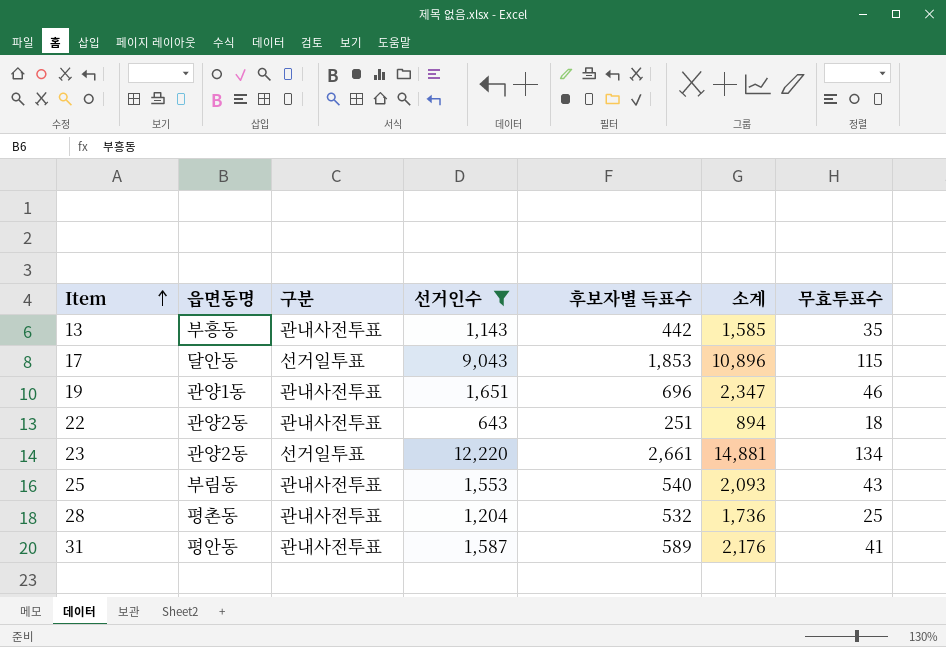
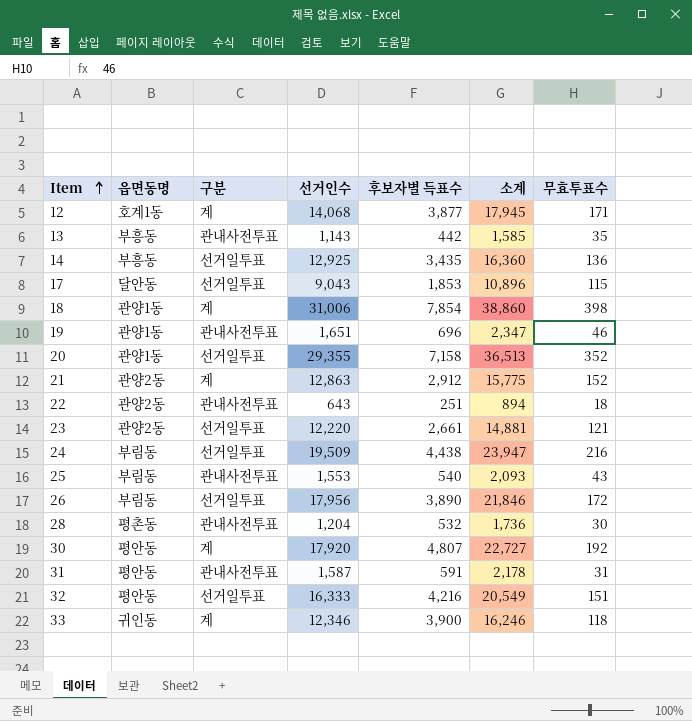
filter: 선거인수 <= 12,220 -> none
23 | 무효투표수: 134 -> 121
28 | 무효투표수: 25 -> 30
31 | 후보자별 득표수: 589 -> 591
31 | 소계: 2,176 -> 2,178
31 | 무효투표수: 41 -> 31

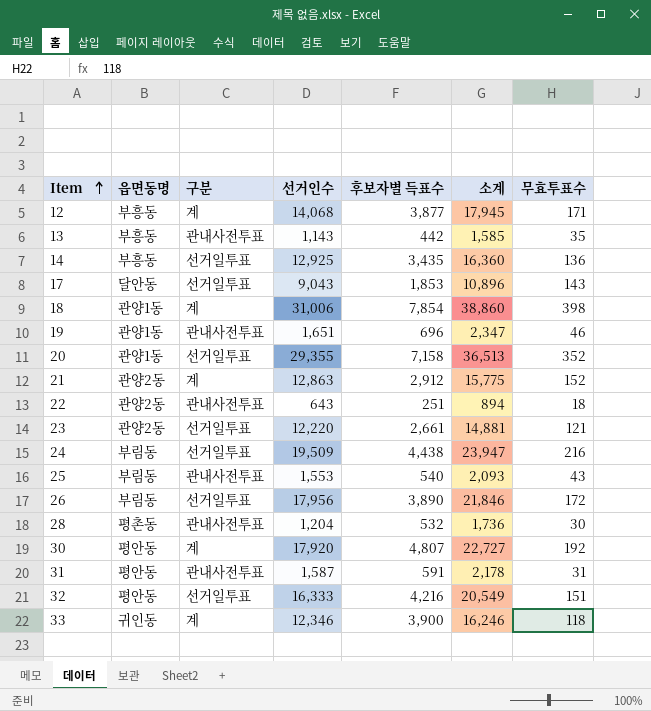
12 | 읍면동명: 호계1동 -> 부흥동
17 | 무효투표수: 115 -> 143

